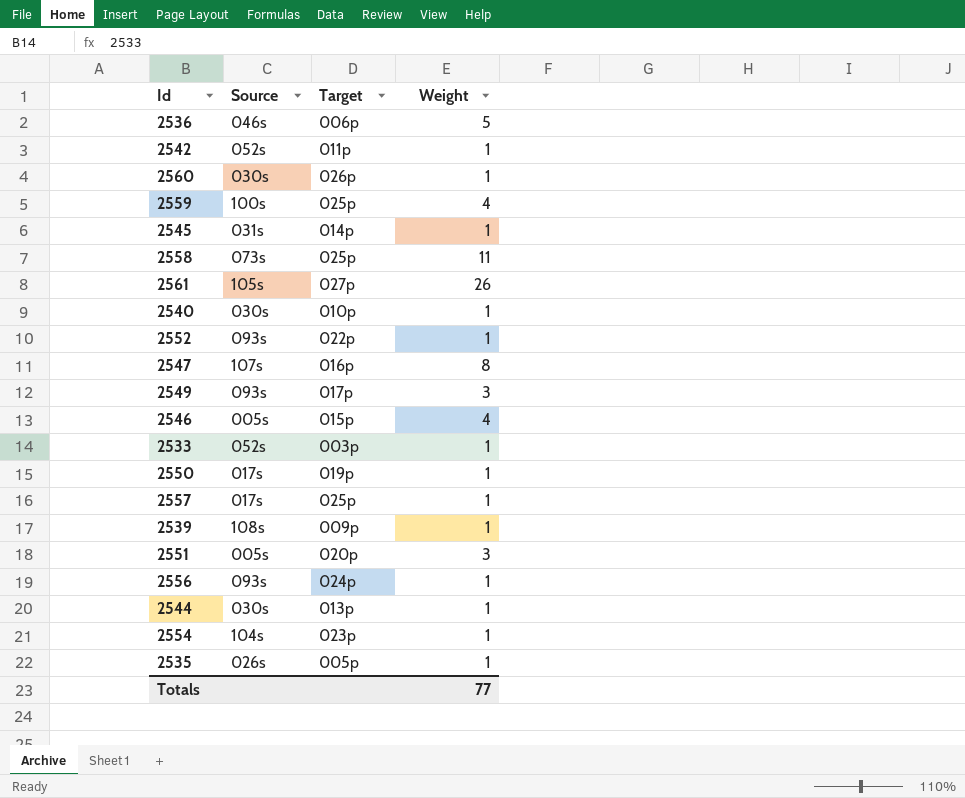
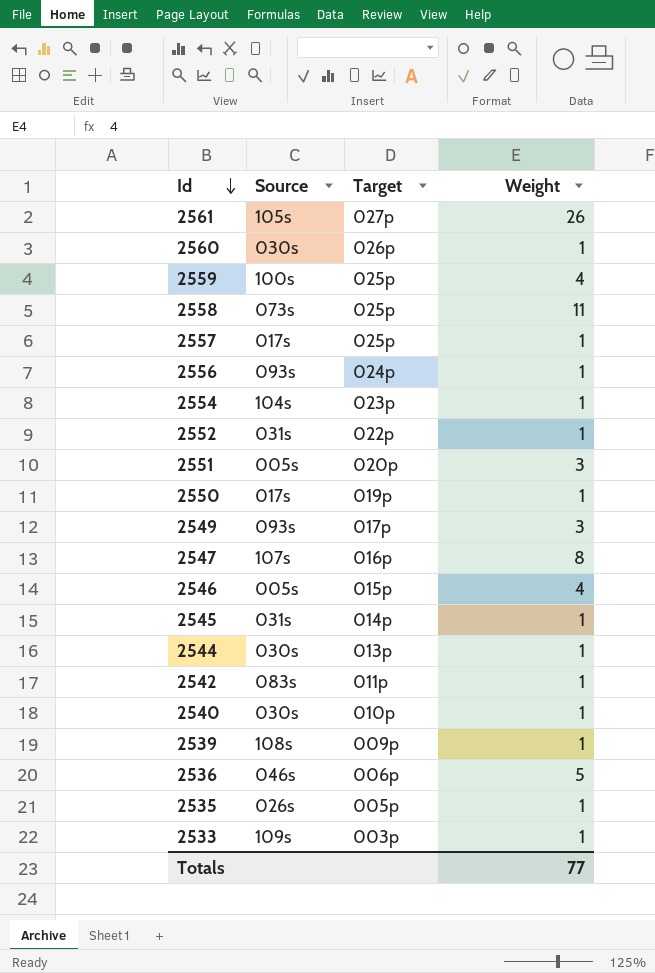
row order: none -> Id descending
2552 | Source: 093s -> 031s
2542 | Source: 052s -> 083s
2533 | Source: 052s -> 109s

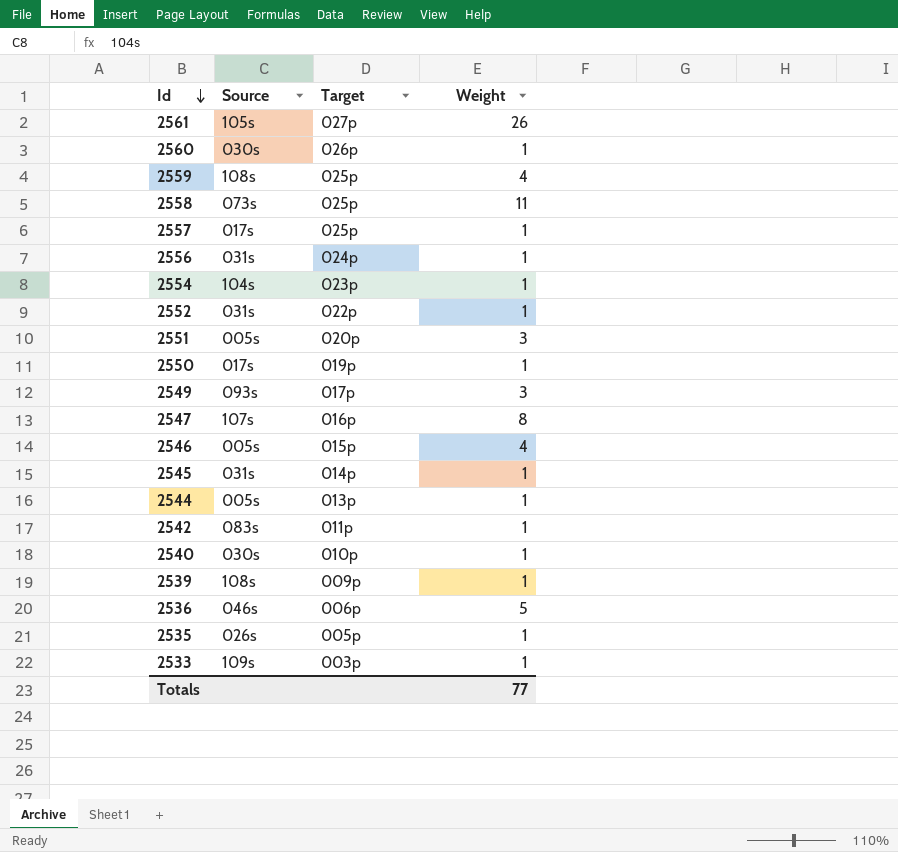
2559 | Source: 100s -> 108s
2556 | Source: 093s -> 031s
2544 | Source: 030s -> 005s

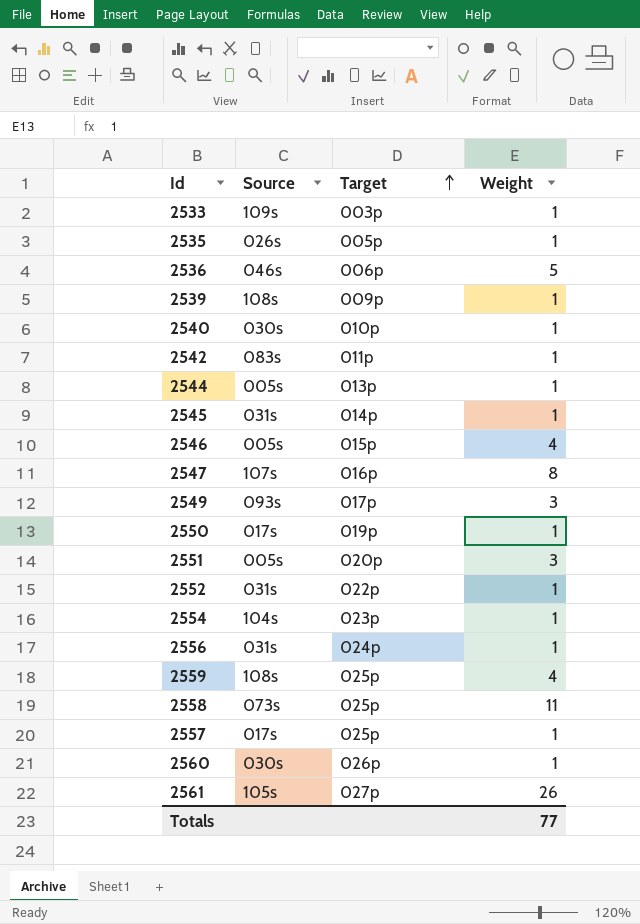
row order: Id descending -> Target ascending

